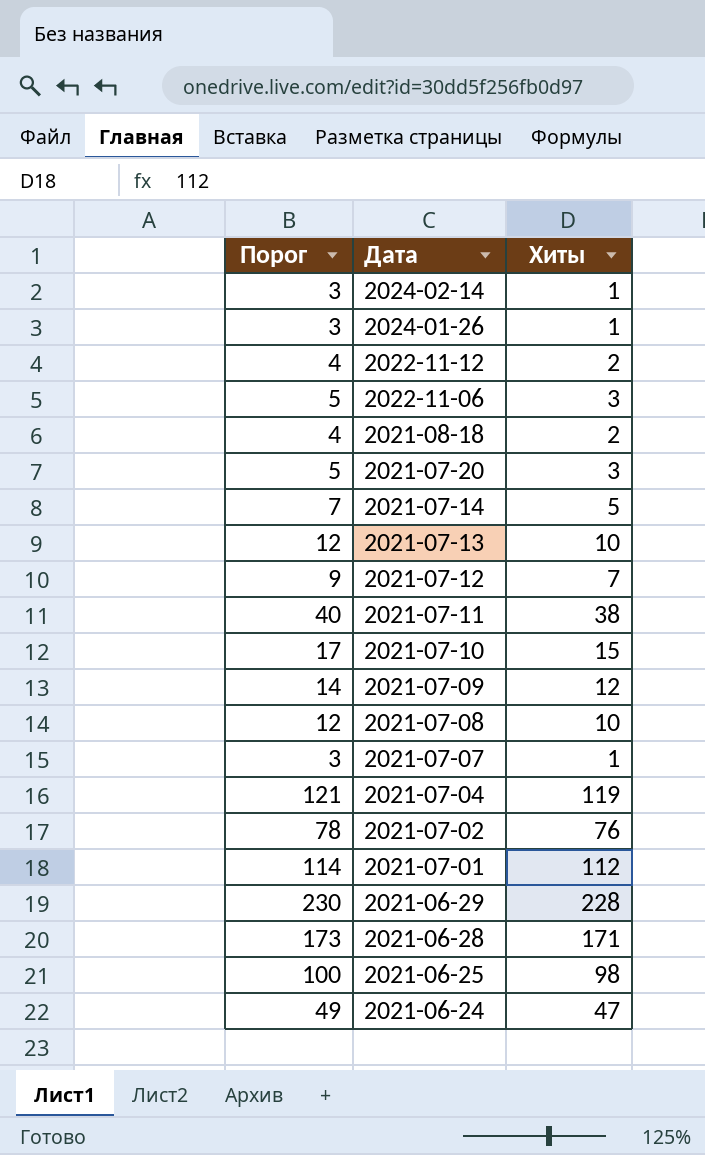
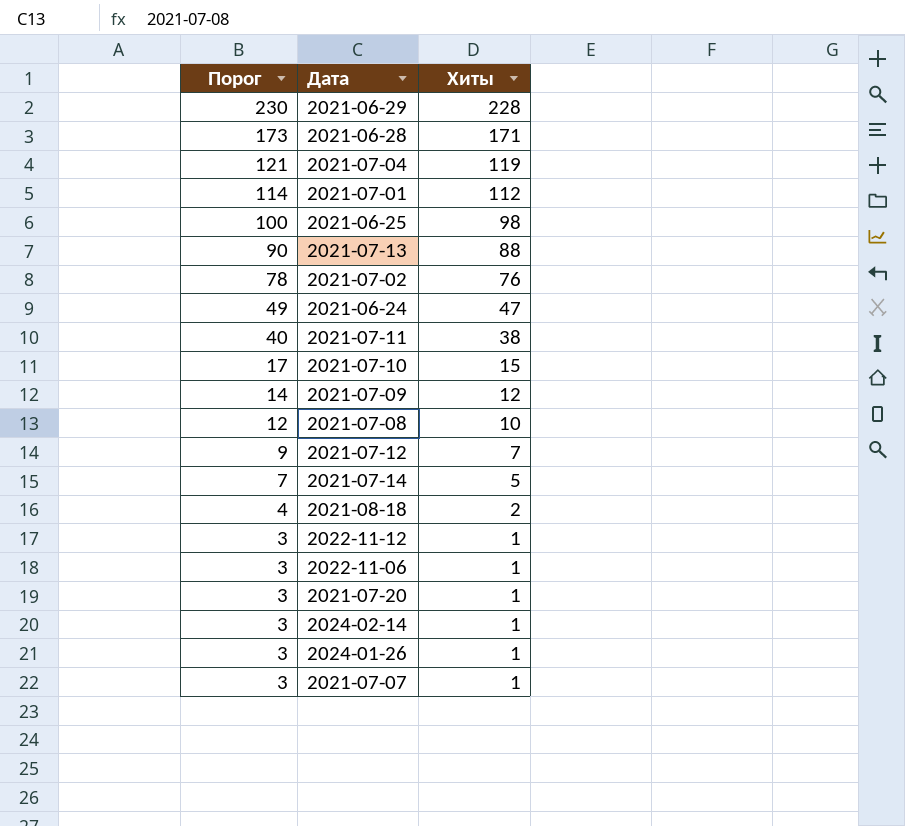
row order: Дата descending -> Порог descending
2021-07-13 | Порог: 12 -> 90
2021-07-13 | Хиты: 10 -> 88
2022-11-12 | Порог: 4 -> 3
2022-11-12 | Хиты: 2 -> 1
2022-11-06 | Порог: 5 -> 3
2022-11-06 | Хиты: 3 -> 1
2021-07-20 | Порог: 5 -> 3
2021-07-20 | Хиты: 3 -> 1

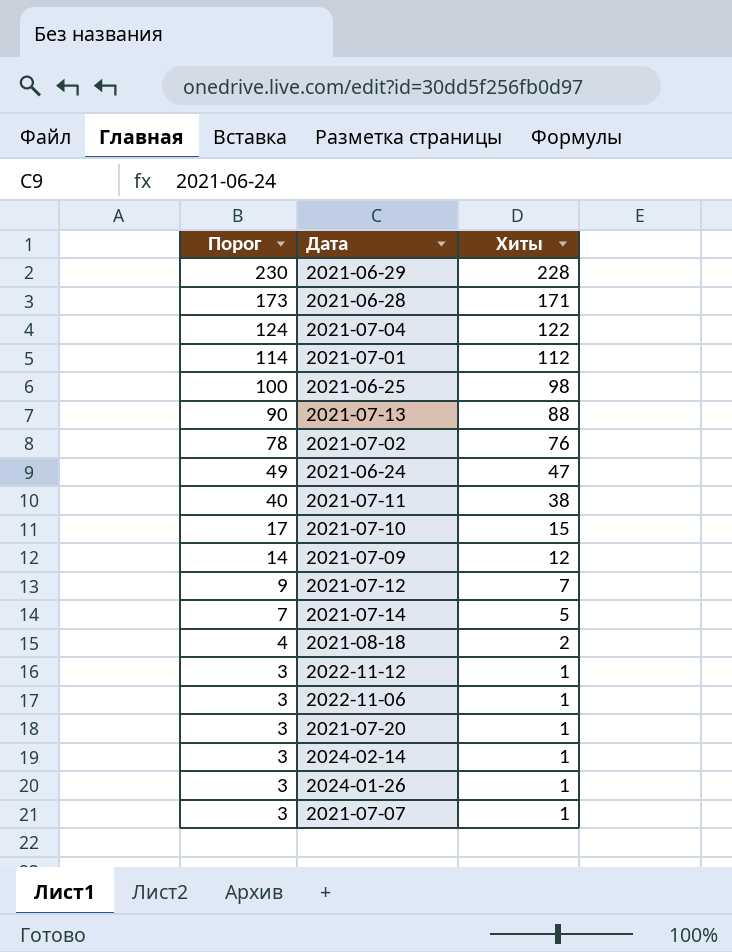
row 2021-07-08: 12 | 10 -> none
2021-07-04 | Порог: 121 -> 124
2021-07-04 | Хиты: 119 -> 122

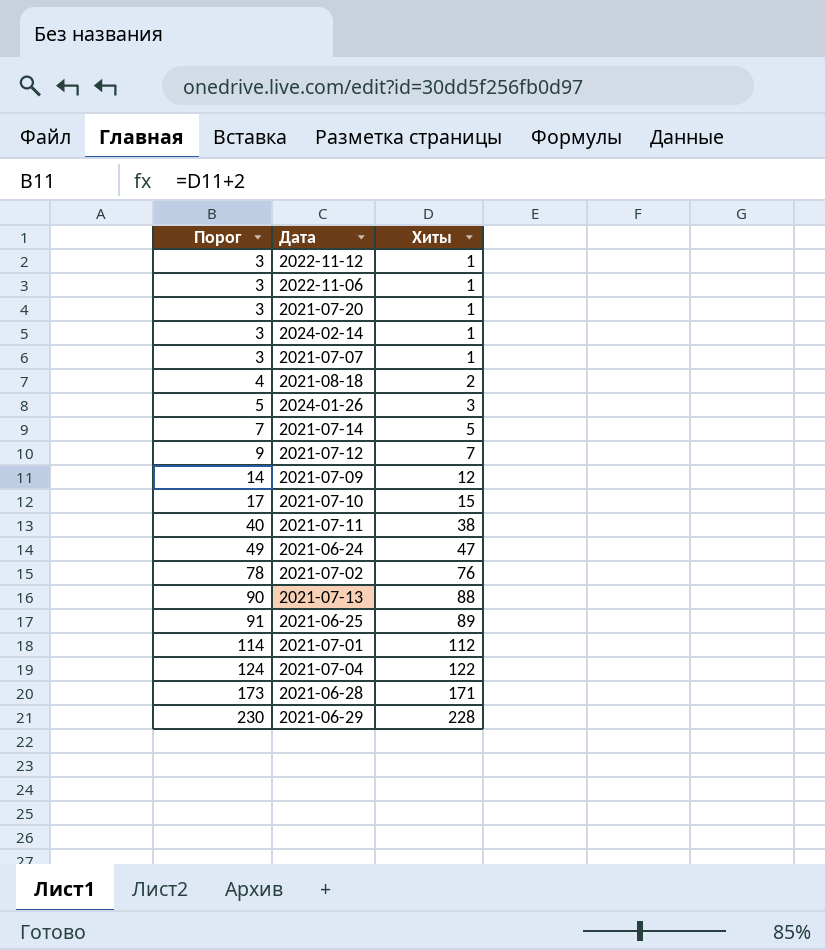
row order: Порог descending -> Порог ascending
2024-01-26 | Порог: 3 -> 5
2024-01-26 | Хиты: 1 -> 3
2021-06-25 | Порог: 100 -> 91
2021-06-25 | Хиты: 98 -> 89

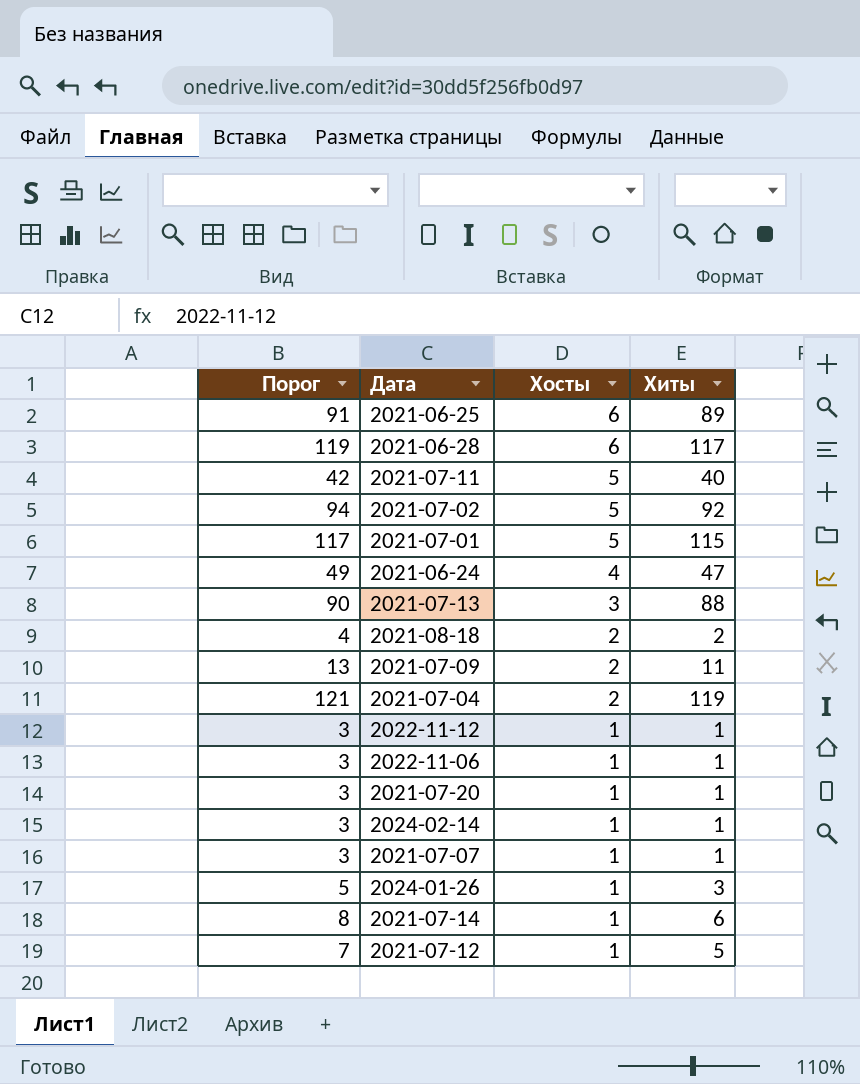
row order: Порог ascending -> Хосты descending
column Хосты | position: none -> 3
row 2021-07-10: 17 | 15 -> none
row 2021-06-29: 230 | 228 -> none
2021-06-28 | Порог: 173 -> 119
2021-06-28 | Хиты: 171 -> 117
2021-07-11 | Порог: 40 -> 42
2021-07-11 | Хиты: 38 -> 40
2021-07-02 | Порог: 78 -> 94
2021-07-02 | Хиты: 76 -> 92
2021-07-01 | Порог: 114 -> 117
2021-07-01 | Хиты: 112 -> 115
2021-07-09 | Порог: 14 -> 13
2021-07-09 | Хиты: 12 -> 11
2021-07-04 | Порог: 124 -> 121
2021-07-04 | Хиты: 122 -> 119
2021-07-14 | Порог: 7 -> 8
2021-07-14 | Хиты: 5 -> 6
2021-07-12 | Порог: 9 -> 7
2021-07-12 | Хиты: 7 -> 5

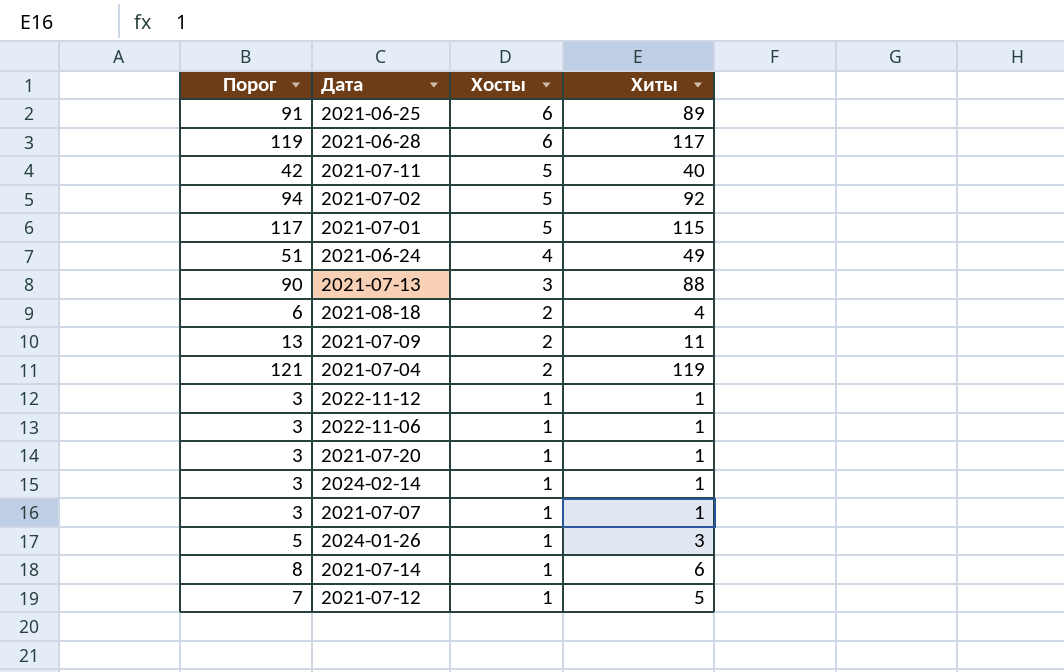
2021-06-24 | Порог: 49 -> 51
2021-06-24 | Хиты: 47 -> 49
2021-08-18 | Порог: 4 -> 6
2021-08-18 | Хиты: 2 -> 4

